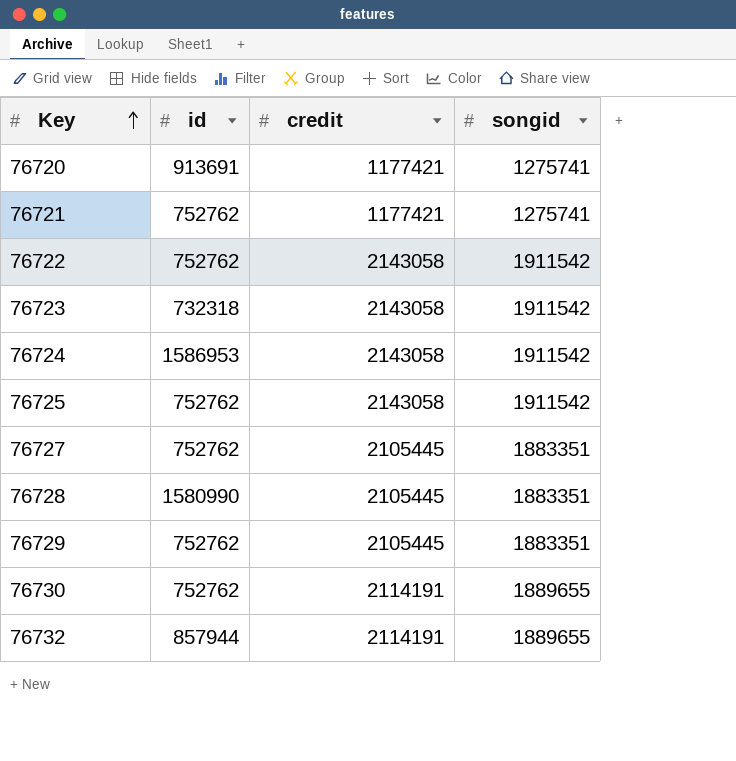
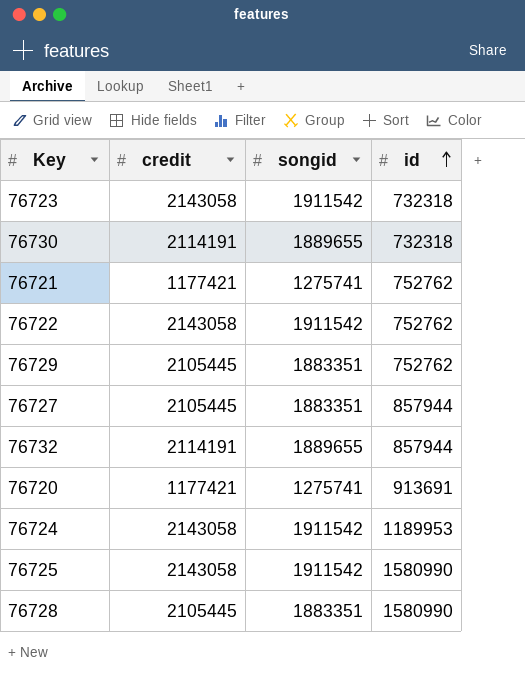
row order: Key ascending -> id ascending
column id | position: 2 -> 4
76730 | id: 752762 -> 732318
76727 | id: 752762 -> 857944
76724 | id: 1586953 -> 1189953
76725 | id: 752762 -> 1580990

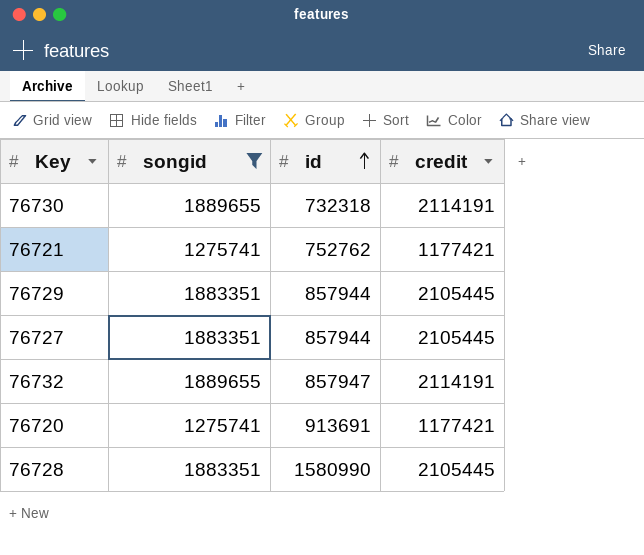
filter: none -> songid != 1911542
column credit | position: 2 -> 4
76729 | id: 752762 -> 857944
76732 | id: 857944 -> 857947

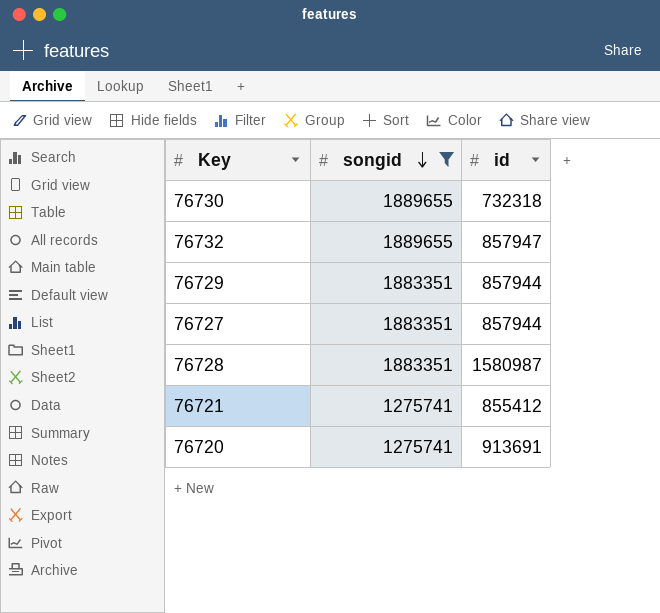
row order: id ascending -> songid descending
column credit | position: 4 -> none
76728 | id: 1580990 -> 1580987
76721 | id: 752762 -> 855412

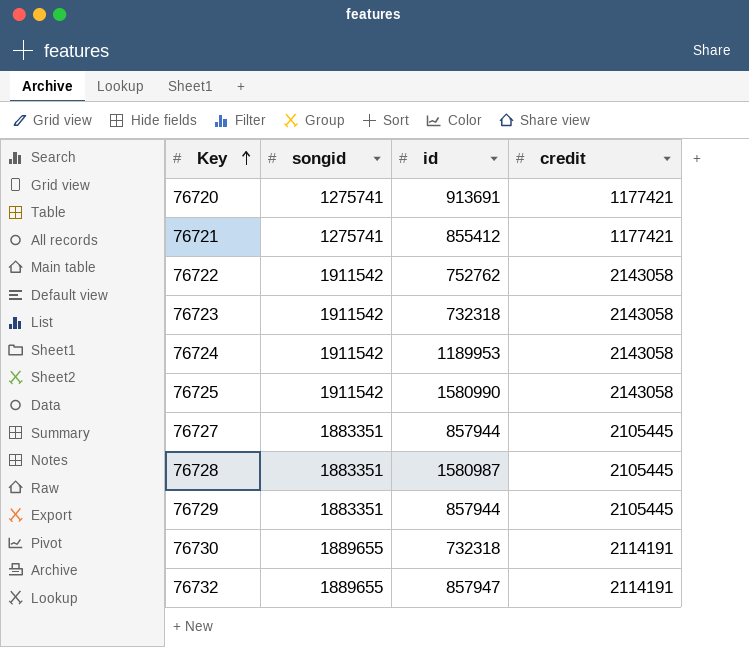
filter: songid != 1911542 -> none
row order: songid descending -> Key ascending
column credit | position: none -> 4

